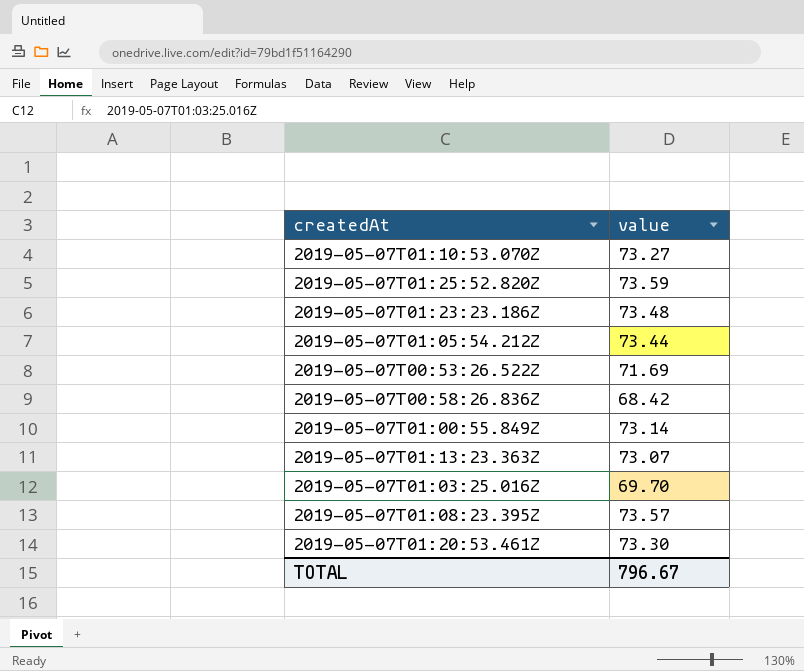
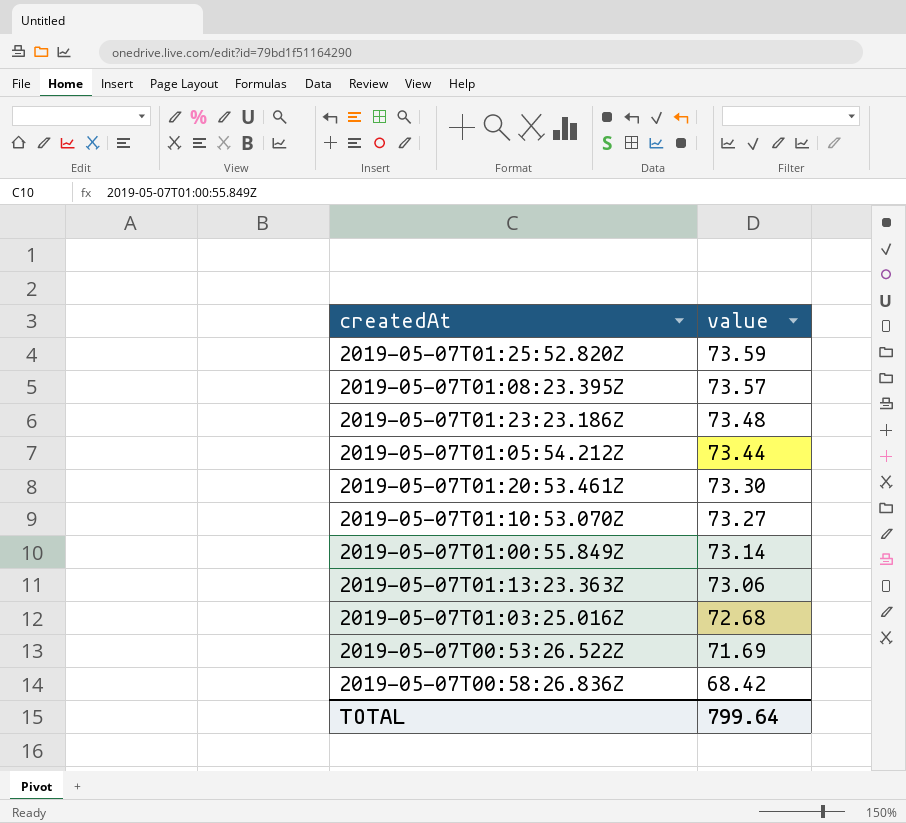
row order: none -> value descending
2019-05-07T01:13:23.363Z | value: 73.07 -> 73.06
2019-05-07T01:03:25.016Z | value: 69.70 -> 72.68
TOTAL | value: 796.67 -> 799.64

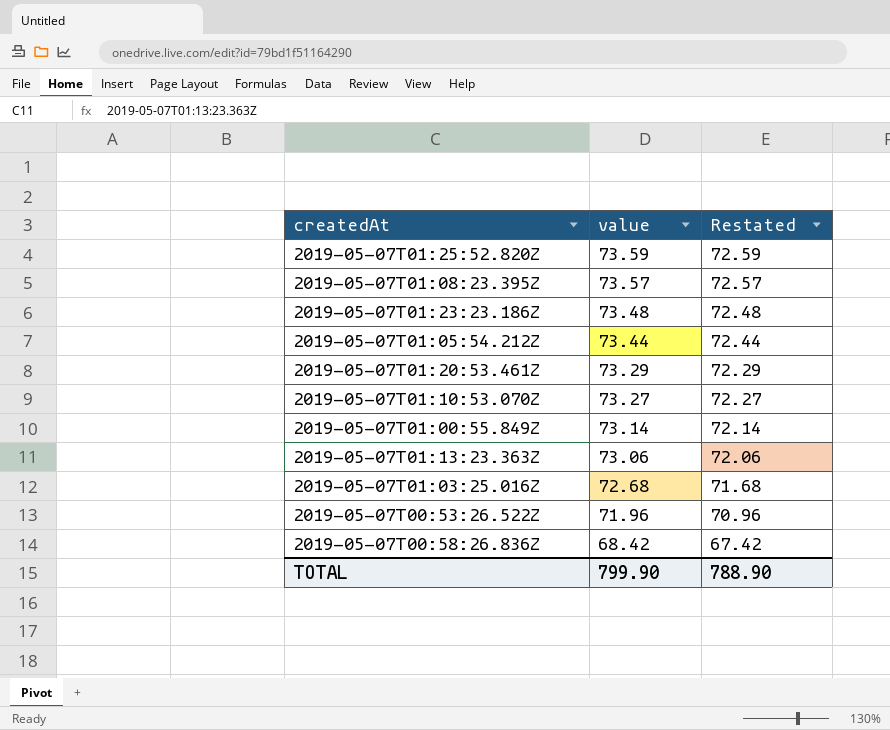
column Restated | formula: none -> [value] - 1
2019-05-07T01:20:53.461Z | value: 73.30 -> 73.29
2019-05-07T00:53:26.522Z | value: 71.69 -> 71.96
TOTAL | value: 799.64 -> 799.90

